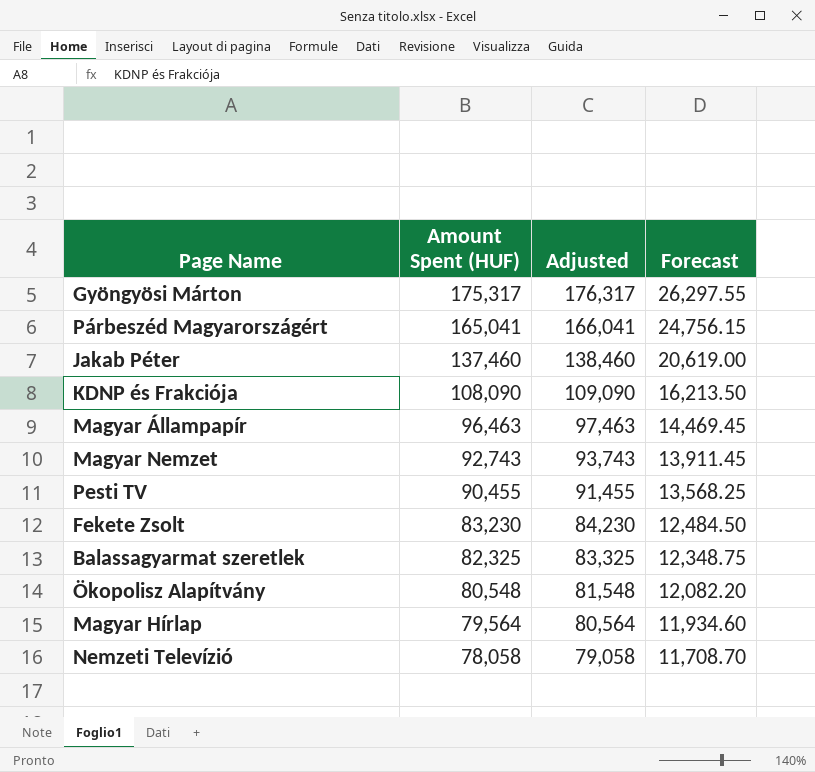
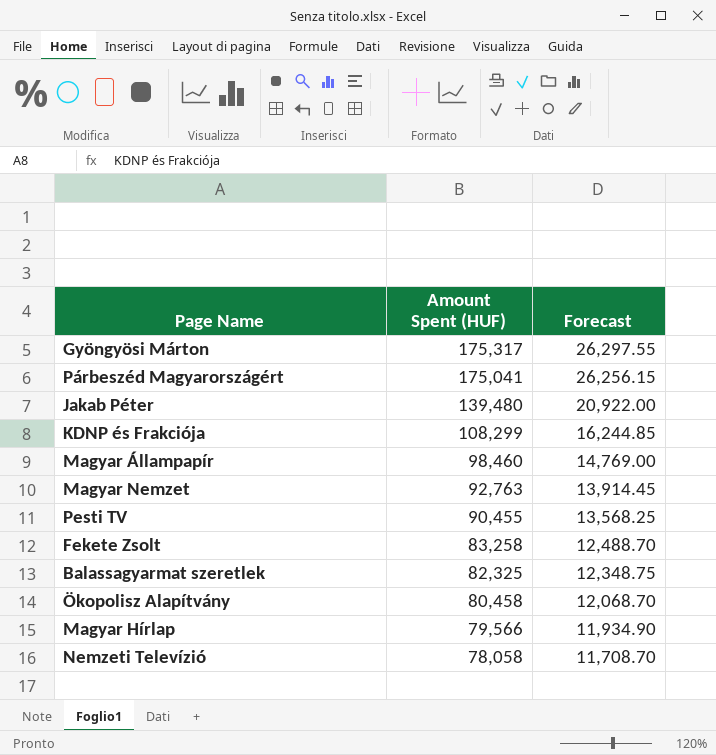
column Adjusted | formula: [Amount Spent (HUF)] + 1000 -> none
Párbeszéd Magyarországért | Amount Spent (HUF): 165,041 -> 175,041
Párbeszéd Magyarországért | Forecast: 24,756.15 -> 26,256.15
Jakab Péter | Amount Spent (HUF): 137,460 -> 139,480
Jakab Péter | Forecast: 20,619.00 -> 20,922.00
KDNP és Frakciója | Amount Spent (HUF): 108,090 -> 108,299
KDNP és Frakciója | Forecast: 16,213.50 -> 16,244.85
Magyar Állampapír | Amount Spent (HUF): 96,463 -> 98,460
Magyar Állampapír | Forecast: 14,469.45 -> 14,769.00
Magyar Nemzet | Amount Spent (HUF): 92,743 -> 92,763
Magyar Nemzet | Forecast: 13,911.45 -> 13,914.45
Fekete Zsolt | Amount Spent (HUF): 83,230 -> 83,258
Fekete Zsolt | Forecast: 12,484.50 -> 12,488.70
Ökopolisz Alapítvány | Amount Spent (HUF): 80,548 -> 80,458
Ökopolisz Alapítvány | Forecast: 12,082.20 -> 12,068.70
Magyar Hírlap | Amount Spent (HUF): 79,564 -> 79,566
Magyar Hírlap | Forecast: 11,934.60 -> 11,934.90

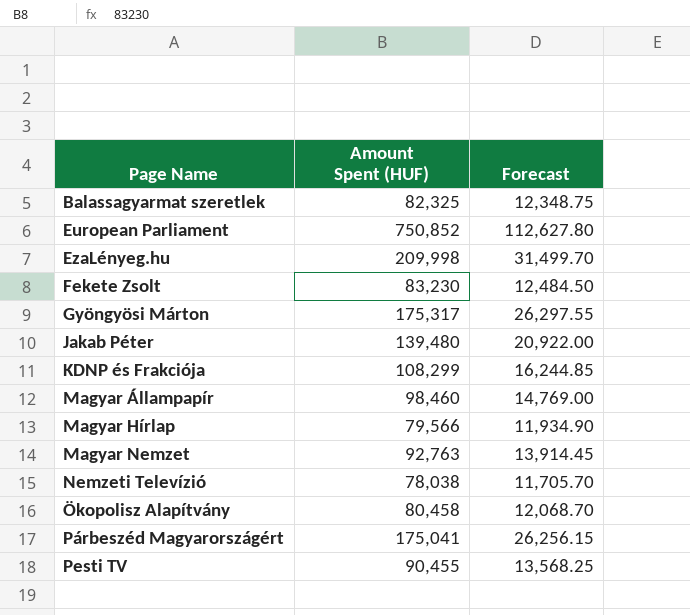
row order: Amount Spent (HUF) descending -> Page Name ascending
row European Parliament: none -> 750,852 | 112,627.80
row EzaLényeg.hu: none -> 209,998 | 31,499.70
Fekete Zsolt | Amount Spent (HUF): 83,258 -> 83,230
Fekete Zsolt | Forecast: 12,488.70 -> 12,484.50
Nemzeti Televízió | Amount Spent (HUF): 78,058 -> 78,038
Nemzeti Televízió | Forecast: 11,708.70 -> 11,705.70

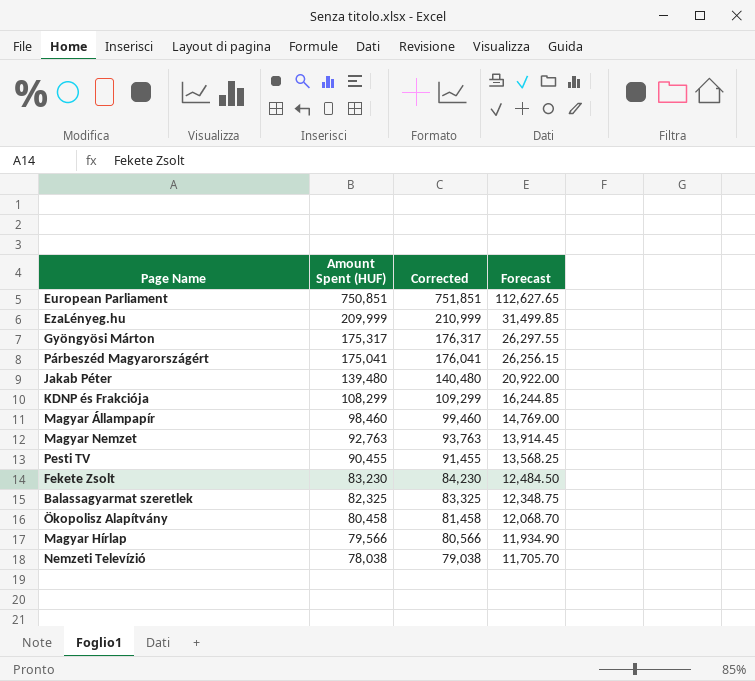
row order: Page Name ascending -> Amount Spent (HUF) descending
column Corrected | formula: none -> [Amount Spent (HUF)] + 1000
European Parliament | Amount Spent (HUF): 750,852 -> 750,851
European Parliament | Forecast: 112,627.80 -> 112,627.65
EzaLényeg.hu | Amount Spent (HUF): 209,998 -> 209,999
EzaLényeg.hu | Forecast: 31,499.70 -> 31,499.85

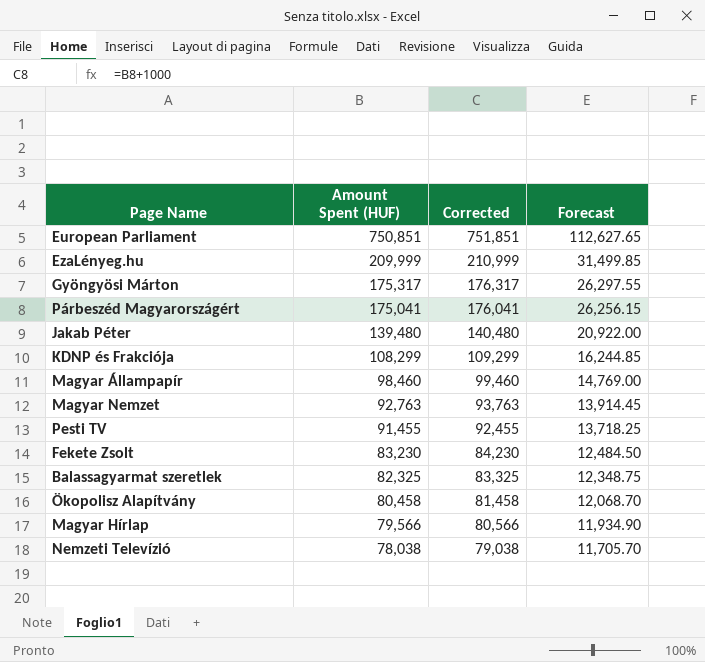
Pesti TV | Amount Spent (HUF): 90,455 -> 91,455
Pesti TV | Corrected: 91,455 -> 92,455
Pesti TV | Forecast: 13,568.25 -> 13,718.25

